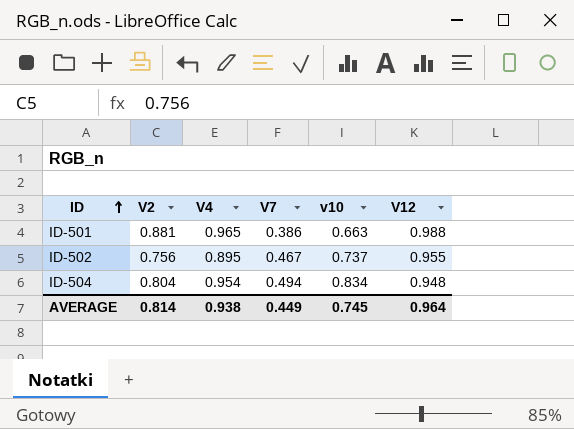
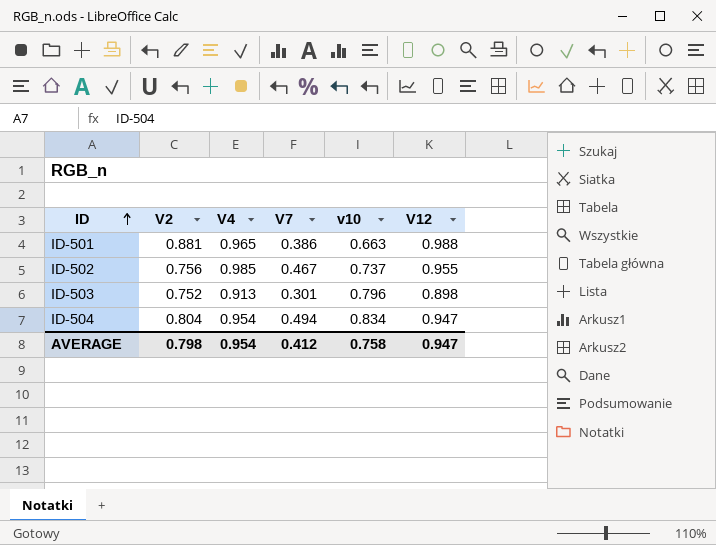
ID-502 | V4: 0.895 -> 0.985
row ID-503: none -> 0.752 | 0.913 | 0.301 | 0.796 | 0.898
ID-504 | V12: 0.948 -> 0.947
AVERAGE | V2: 0.814 -> 0.798
AVERAGE | V4: 0.938 -> 0.954
AVERAGE | V7: 0.449 -> 0.412
AVERAGE | v10: 0.745 -> 0.758
AVERAGE | V12: 0.964 -> 0.947

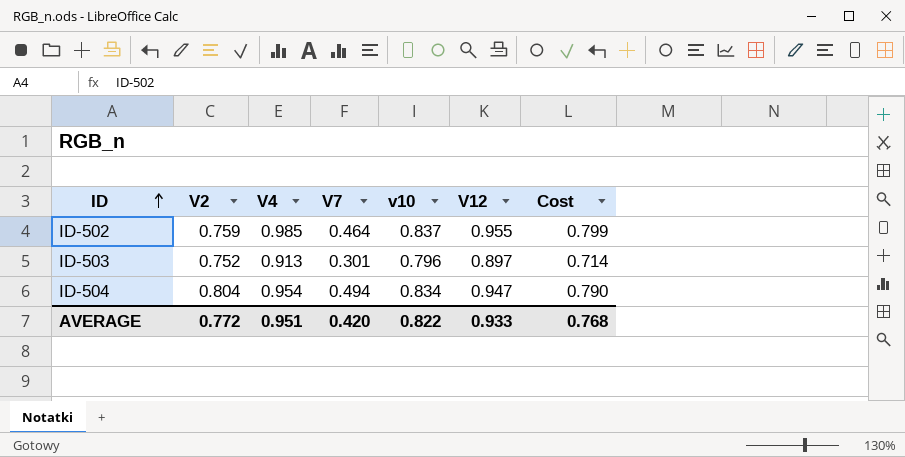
column Cost | formula: none -> [v10] * [V12]
row ID-501: 0.881 | 0.965 | 0.386 | 0.663 | 0.988 -> none
ID-502 | V2: 0.756 -> 0.759
ID-502 | V7: 0.467 -> 0.464
ID-502 | v10: 0.737 -> 0.837
ID-503 | V12: 0.898 -> 0.897
AVERAGE | V2: 0.798 -> 0.772
AVERAGE | V4: 0.954 -> 0.951
AVERAGE | V7: 0.412 -> 0.420
AVERAGE | v10: 0.758 -> 0.822
AVERAGE | V12: 0.947 -> 0.933

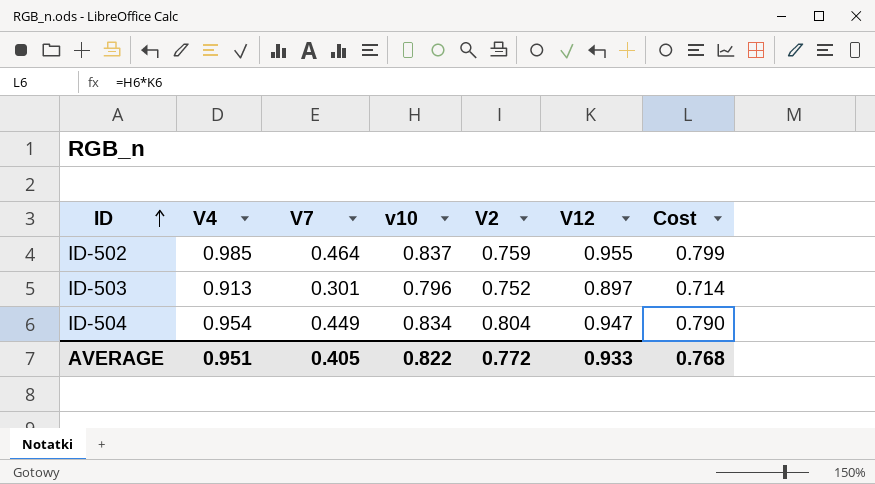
column V2 | position: 2 -> 5
ID-504 | V7: 0.494 -> 0.449
AVERAGE | V7: 0.420 -> 0.405

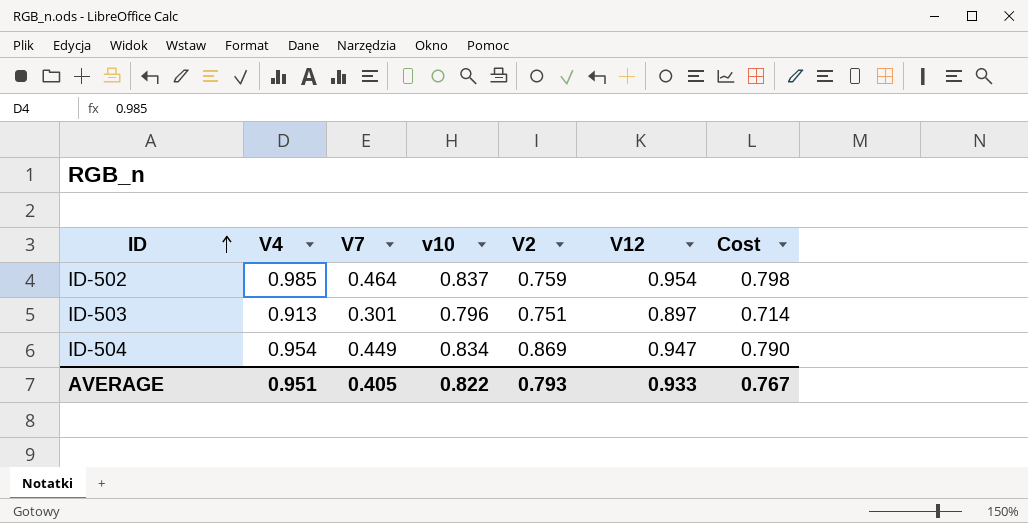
ID-502 | V12: 0.955 -> 0.954
ID-502 | Cost: 0.799 -> 0.798
ID-503 | V2: 0.752 -> 0.751
ID-504 | V2: 0.804 -> 0.869
AVERAGE | V2: 0.772 -> 0.793
AVERAGE | Cost: 0.768 -> 0.767

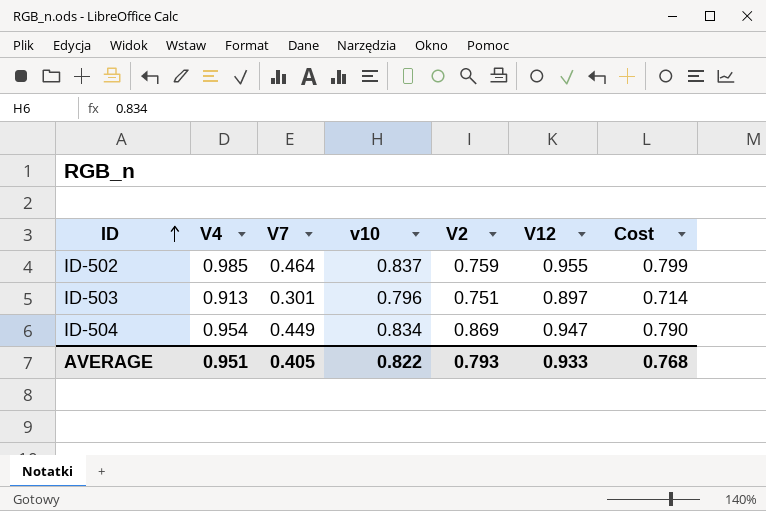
ID-502 | V12: 0.954 -> 0.955
ID-502 | Cost: 0.798 -> 0.799
AVERAGE | Cost: 0.767 -> 0.768

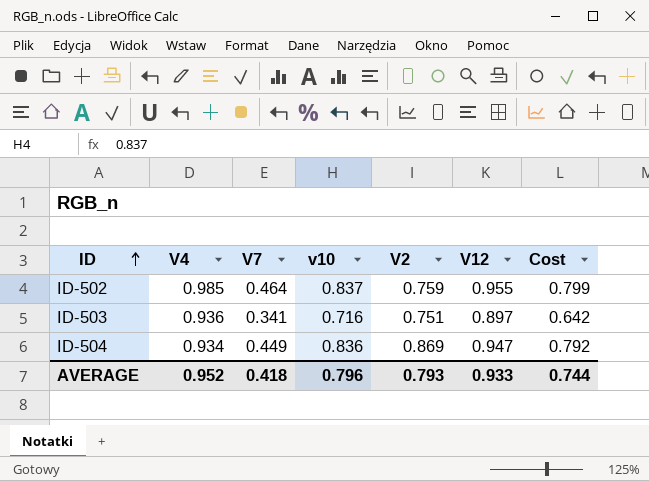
ID-503 | V4: 0.913 -> 0.936
ID-503 | V7: 0.301 -> 0.341
ID-503 | v10: 0.796 -> 0.716
ID-503 | Cost: 0.714 -> 0.642
ID-504 | V4: 0.954 -> 0.934
ID-504 | v10: 0.834 -> 0.836
ID-504 | Cost: 0.790 -> 0.792
AVERAGE | V4: 0.951 -> 0.952
AVERAGE | V7: 0.405 -> 0.418
AVERAGE | v10: 0.822 -> 0.796
AVERAGE | Cost: 0.768 -> 0.744

